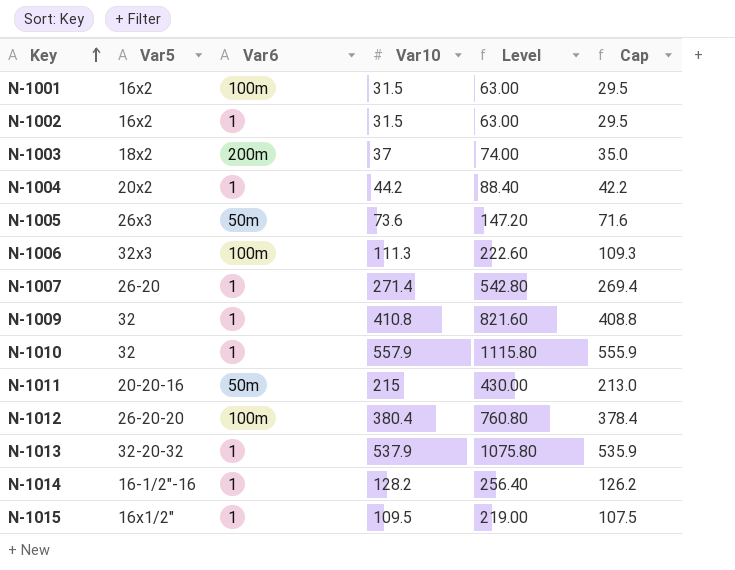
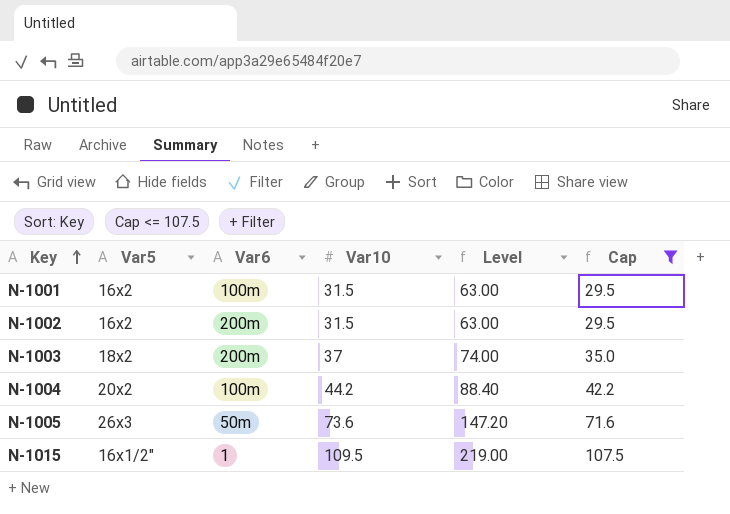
filter: none -> Cap <= 107.5
N-1002 | Var6: 1 -> 200m
N-1004 | Var6: 1 -> 100m

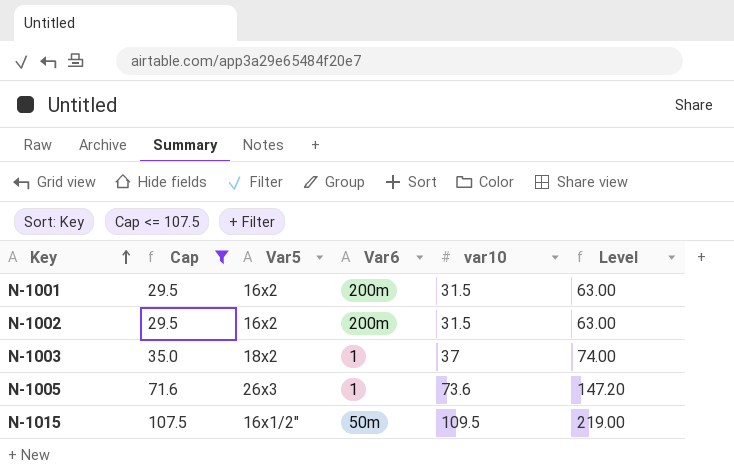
column Cap | position: 6 -> 2
column name: Var10 -> var10
row N-1004: 20x2 | 100m | 44.2 | 88.40 | 42.2 -> none
N-1001 | Var6: 100m -> 200m
N-1003 | Var6: 200m -> 1
N-1005 | Var6: 50m -> 1
N-1015 | Var6: 1 -> 50m

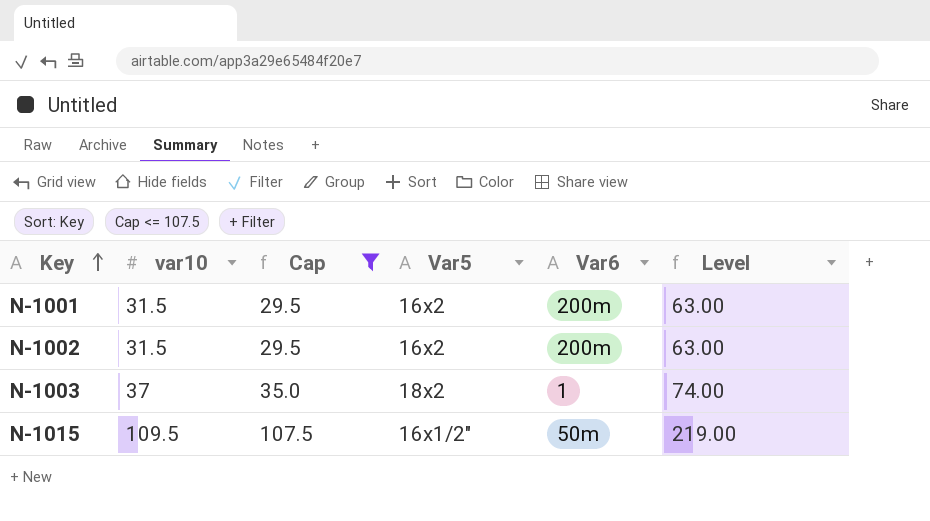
column var10 | position: 5 -> 2
row N-1005: 71.6 | 26x3 | 1 | 73.6 | 147.20 -> none

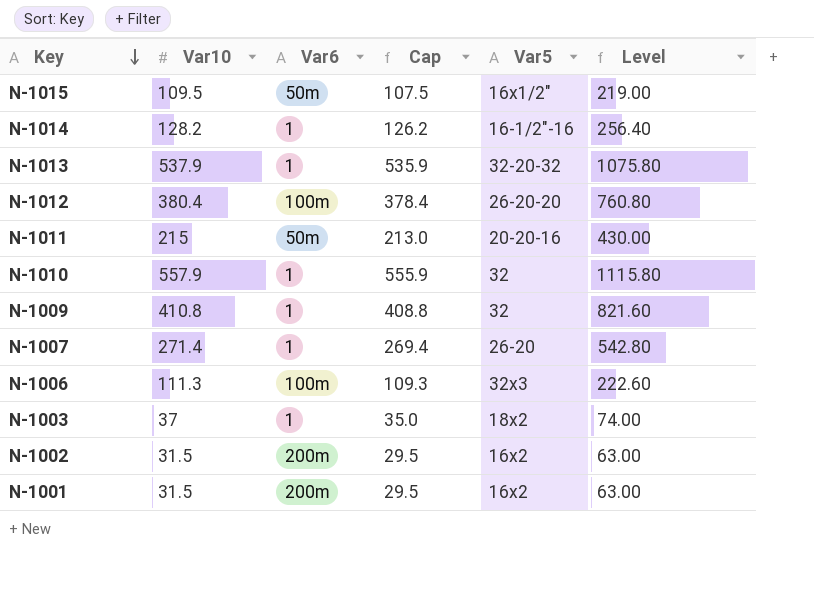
filter: Cap <= 107.5 -> none
row order: Key ascending -> Key descending
column name: var10 -> Var10
column Var6 | position: 5 -> 3

